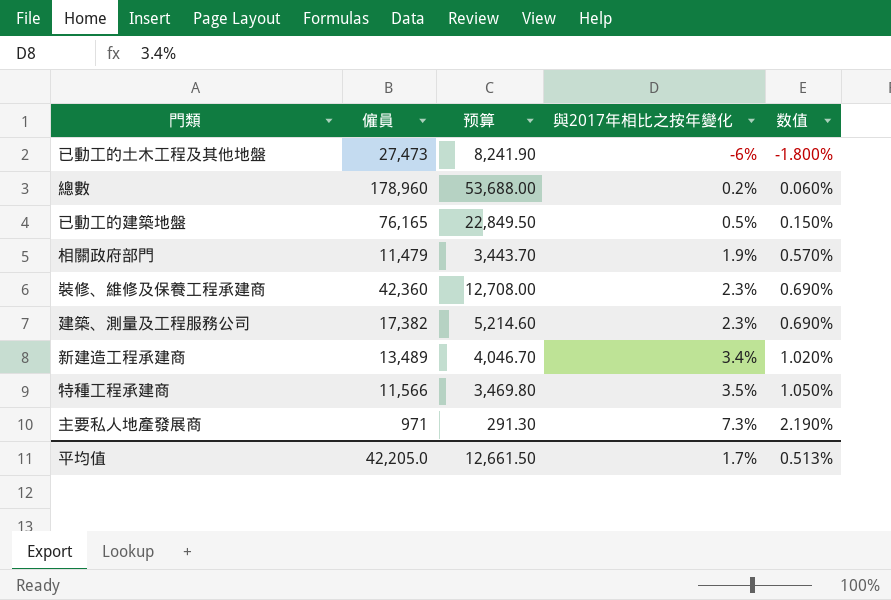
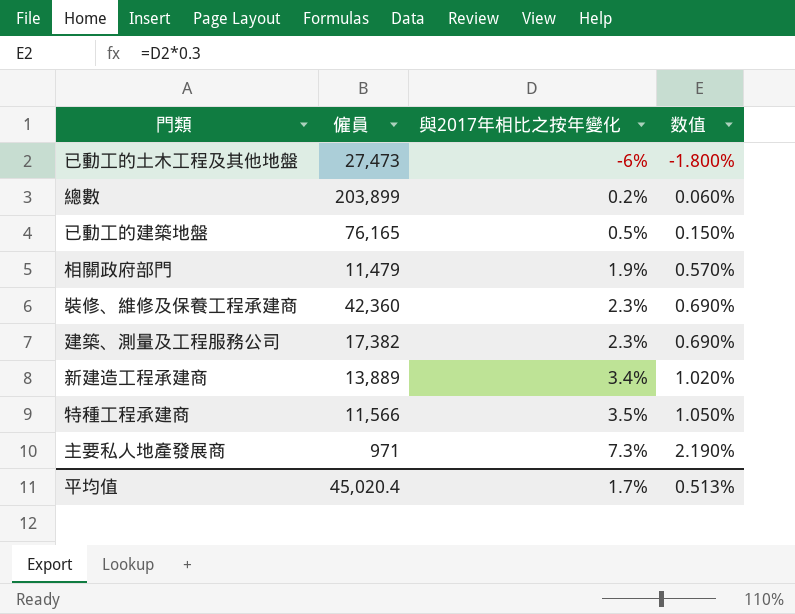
column 预算 | formula: [僱員] * 0.3 -> none
總數 | 僱員: 178,960 -> 203,899
新建造工程承建商 | 僱員: 13,489 -> 13,889
平均值 | 僱員: 42,205.0 -> 45,020.4

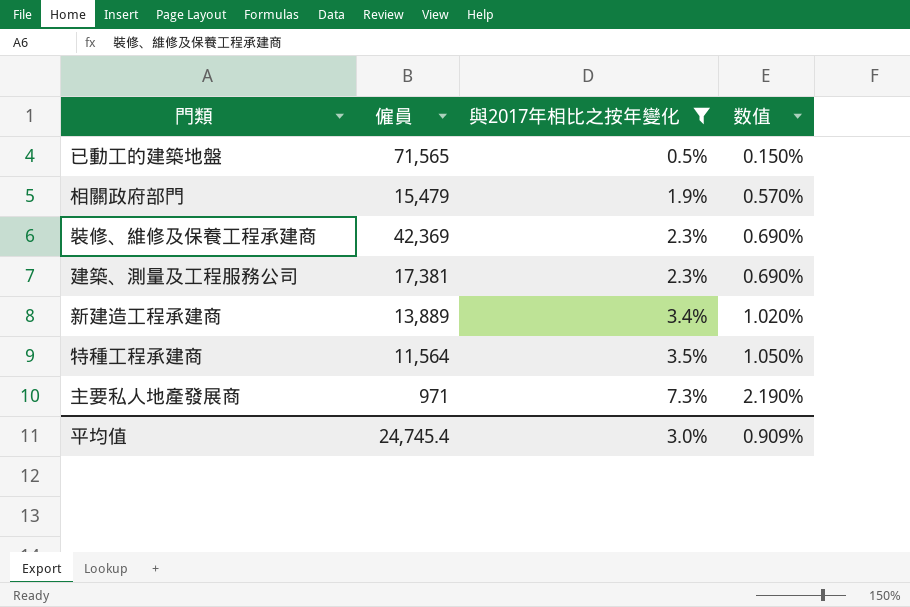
filter: none -> 與2017年相比之按年變化 >= 0.5%
已動工的建築地盤 | 僱員: 76,165 -> 71,565
相關政府部門 | 僱員: 11,479 -> 15,479
裝修、維修及保養工程承建商 | 僱員: 42,360 -> 42,369
建築、測量及工程服務公司 | 僱員: 17,382 -> 17,381
特種工程承建商 | 僱員: 11,566 -> 11,564
平均值 | 僱員: 45,020.4 -> 24,745.4
平均值 | 與2017年相比之按年變化: 1.7% -> 3.0%
平均值 | 数值: 0.513% -> 0.909%

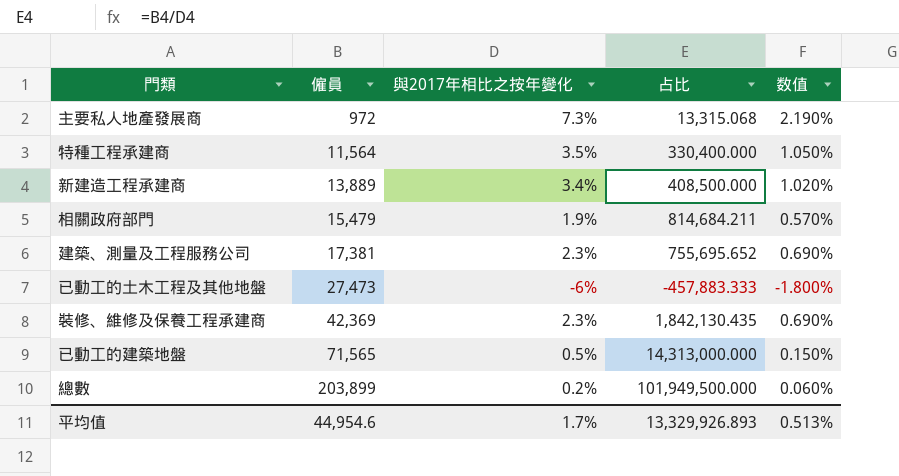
filter: 與2017年相比之按年變化 >= 0.5% -> none
row order: 與2017年相比之按年變化 ascending -> 僱員 ascending
column 占比 | formula: none -> [僱員] / [與2017年相比之按年變化]
主要私人地產發展商 | 僱員: 971 -> 972
平均值 | 僱員: 24,745.4 -> 44,954.6
平均值 | 與2017年相比之按年變化: 3.0% -> 1.7%
平均值 | 数值: 0.909% -> 0.513%

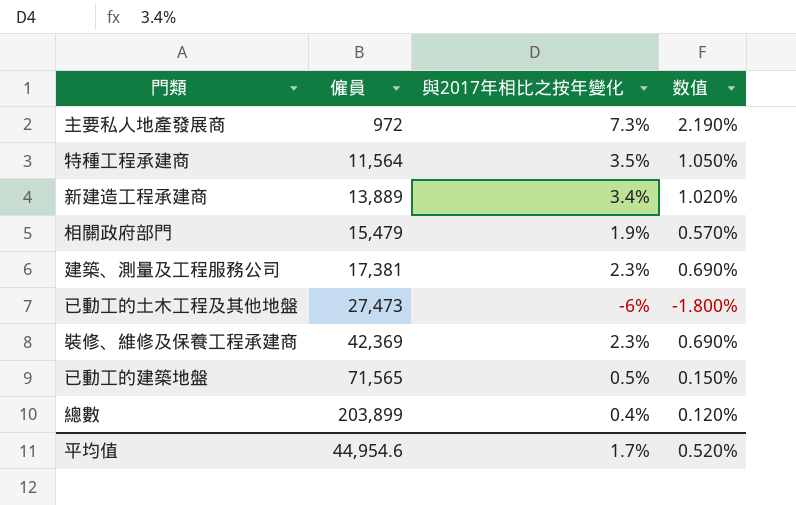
column 占比 | formula: [僱員] / [與2017年相比之按年變化] -> none
總數 | 與2017年相比之按年變化: 0.2% -> 0.4%
總數 | 数值: 0.060% -> 0.120%
平均值 | 数值: 0.513% -> 0.520%

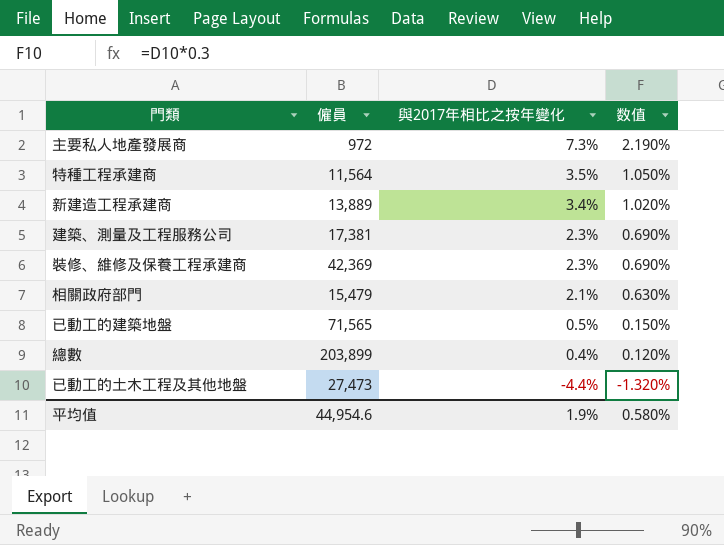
row order: 僱員 ascending -> 與2017年相比之按年變化 descending
相關政府部門 | 與2017年相比之按年變化: 1.9% -> 2.1%
相關政府部門 | 数值: 0.570% -> 0.630%
已動工的土木工程及其他地盤 | 與2017年相比之按年變化: -6% -> -4.4%
已動工的土木工程及其他地盤 | 数值: -1.800% -> -1.320%
平均值 | 與2017年相比之按年變化: 1.7% -> 1.9%
平均值 | 数值: 0.520% -> 0.580%

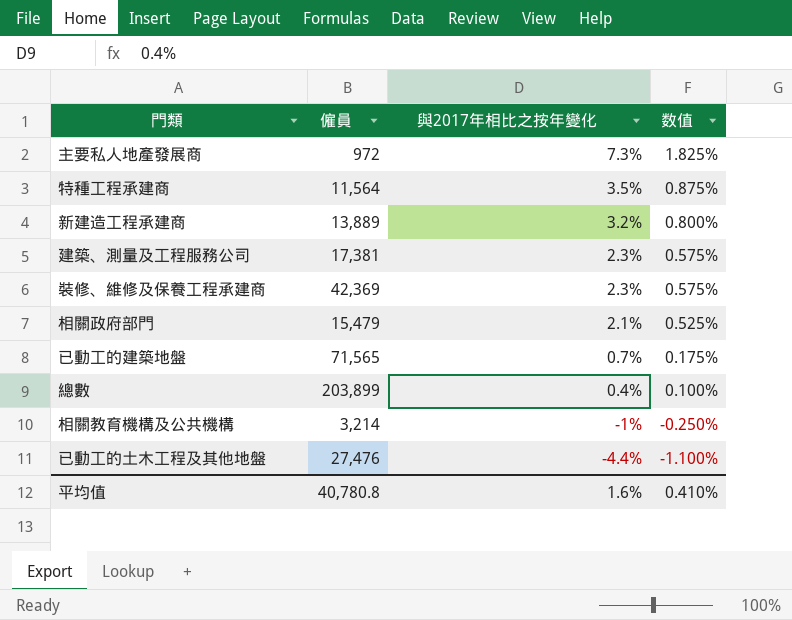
column 数值 | formula: [與2017年相比之按年變化] * 0.3 -> [與2017年相比之按年變化] * 0.25
新建造工程承建商 | 與2017年相比之按年變化: 3.4% -> 3.2%
已動工的建築地盤 | 與2017年相比之按年變化: 0.5% -> 0.7%
row 相關教育機構及公共機構: none -> 3,214 | -1% | -0.250%
已動工的土木工程及其他地盤 | 僱員: 27,473 -> 27,476
平均值 | 僱員: 44,954.6 -> 40,780.8
平均值 | 與2017年相比之按年變化: 1.9% -> 1.6%
平均值 | 数值: 0.580% -> 0.410%

